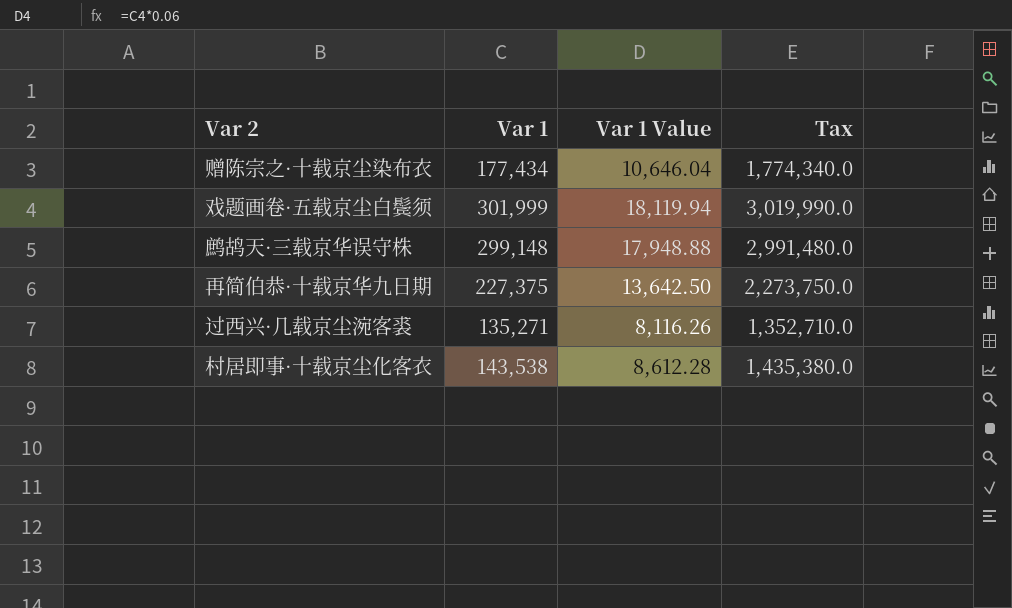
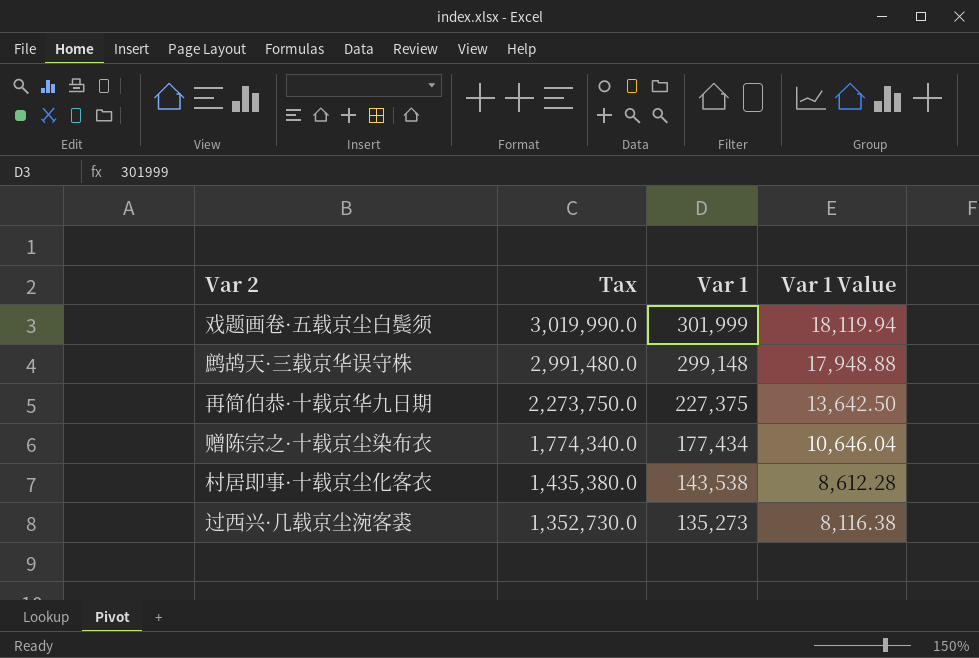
row order: none -> Tax descending
column Tax | position: 4 -> 2
过西兴·几载京尘涴客裘 | Tax: 1,352,710.0 -> 1,352,730.0
过西兴·几载京尘涴客裘 | Var 1: 135,271 -> 135,273
过西兴·几载京尘涴客裘 | Var 1 Value: 8,116.26 -> 8,116.38

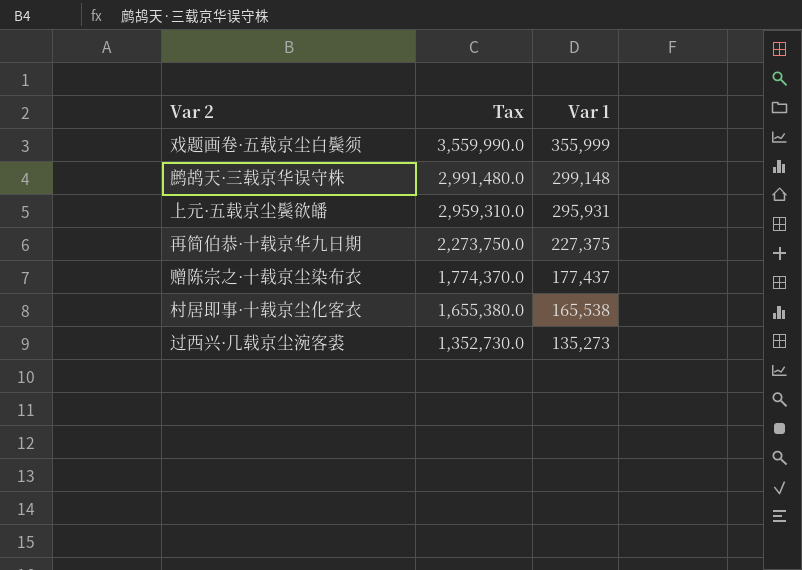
column Var 1 Value | formula: [Var 1] * 0.06 -> none
戏题画卷·五载京尘白鬓须 | Tax: 3,019,990.0 -> 3,559,990.0
戏题画卷·五载京尘白鬓须 | Var 1: 301,999 -> 355,999
row 上元·五载京尘鬓欲皤: none -> 2,959,310.0 | 295,931
赠陈宗之·十载京尘染布衣 | Tax: 1,774,340.0 -> 1,774,370.0
赠陈宗之·十载京尘染布衣 | Var 1: 177,434 -> 177,437
村居即事·十载京尘化客衣 | Tax: 1,435,380.0 -> 1,655,380.0
村居即事·十载京尘化客衣 | Var 1: 143,538 -> 165,538

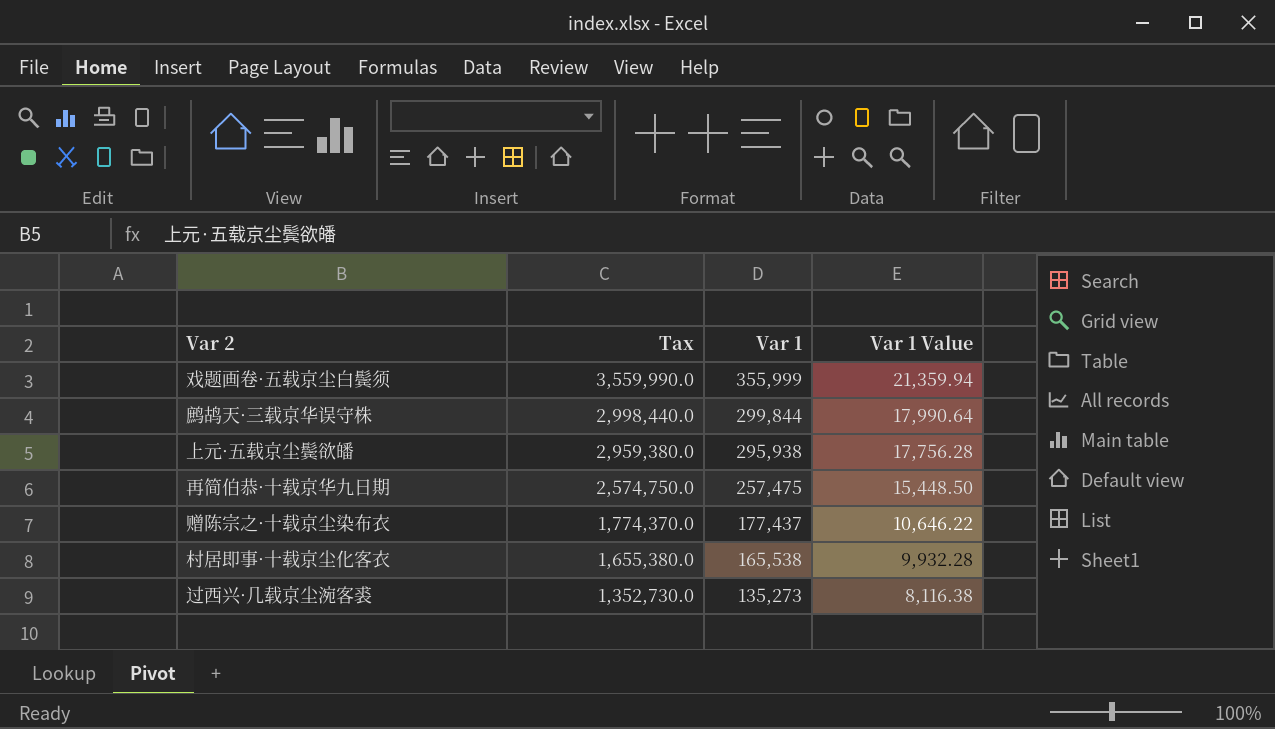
column Var 1 Value | formula: none -> [Var 1] * 0.06
鹧鸪天·三载京华误守株 | Tax: 2,991,480.0 -> 2,998,440.0
鹧鸪天·三载京华误守株 | Var 1: 299,148 -> 299,844
上元·五载京尘鬓欲皤 | Tax: 2,959,310.0 -> 2,959,380.0
上元·五载京尘鬓欲皤 | Var 1: 295,931 -> 295,938
再简伯恭·十载京华九日期 | Tax: 2,273,750.0 -> 2,574,750.0
再简伯恭·十载京华九日期 | Var 1: 227,375 -> 257,475

